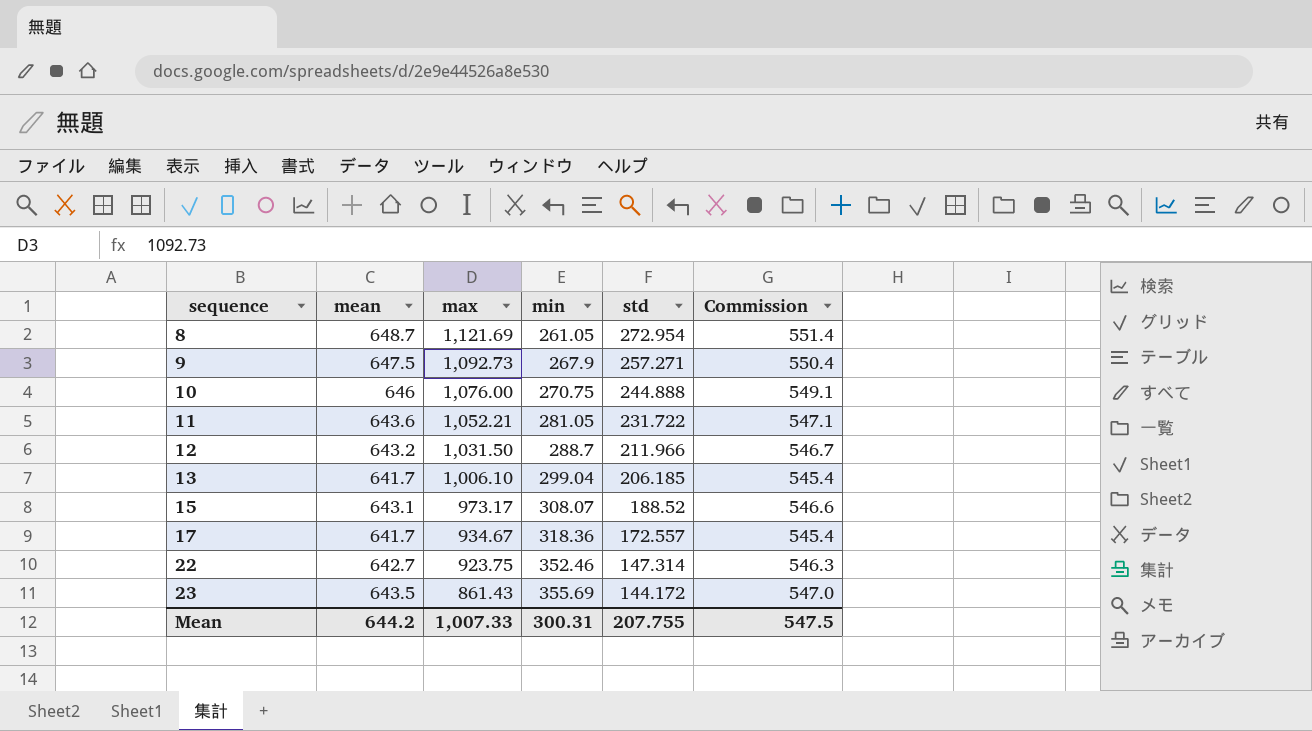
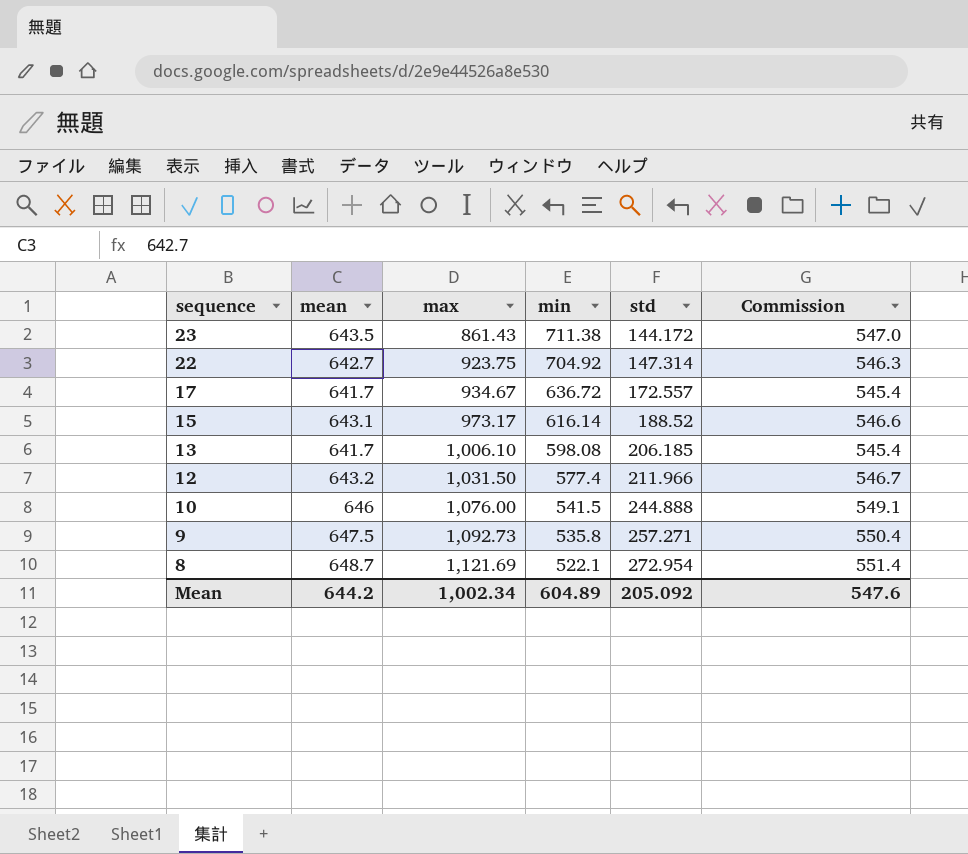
row order: sequence ascending -> sequence descending
row 11: 643.6 | 1,052.21 | 281.05 | 231.722 | 547.1 -> none
23 | min: 355.69 -> 711.38
22 | min: 352.46 -> 704.92
17 | min: 318.36 -> 636.72
15 | min: 308.07 -> 616.14
13 | min: 299.04 -> 598.08
12 | min: 288.7 -> 577.4
10 | min: 270.75 -> 541.5
9 | min: 267.9 -> 535.8
8 | min: 261.05 -> 522.1
Mean | max: 1,007.33 -> 1,002.34
Mean | min: 300.31 -> 604.89
Mean | std: 207.755 -> 205.092
Mean | Commission: 547.5 -> 547.6

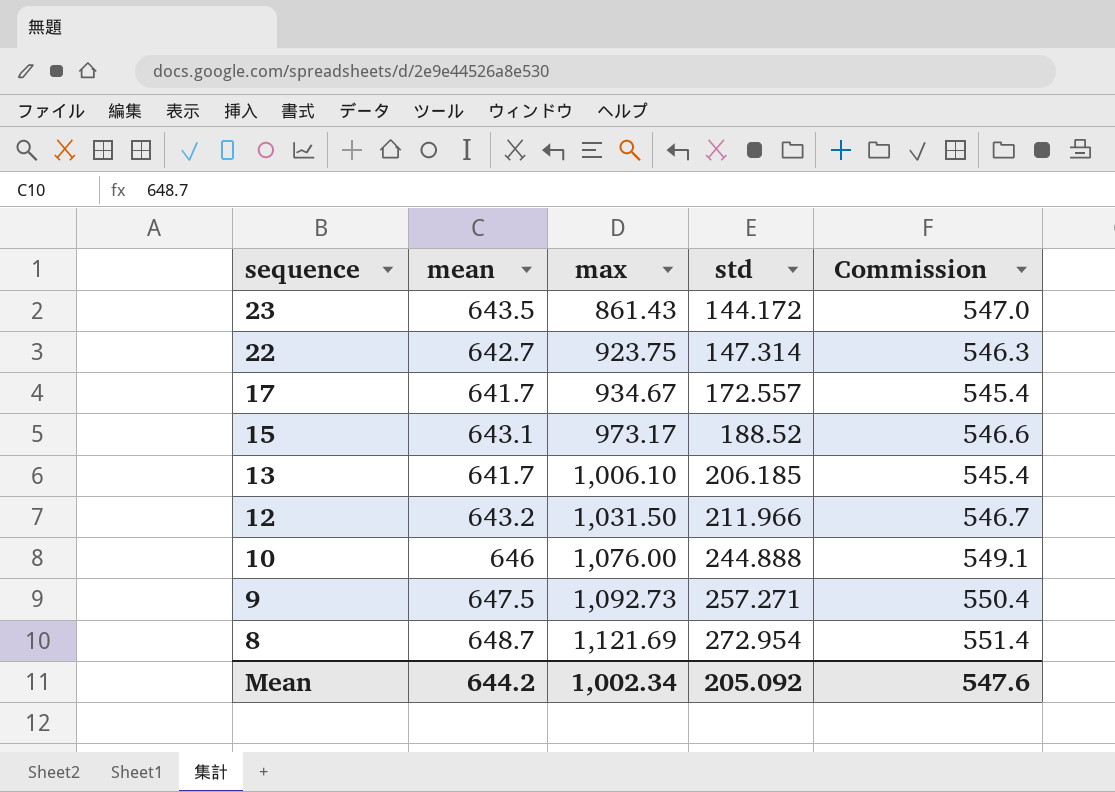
column min | position: 4 -> none

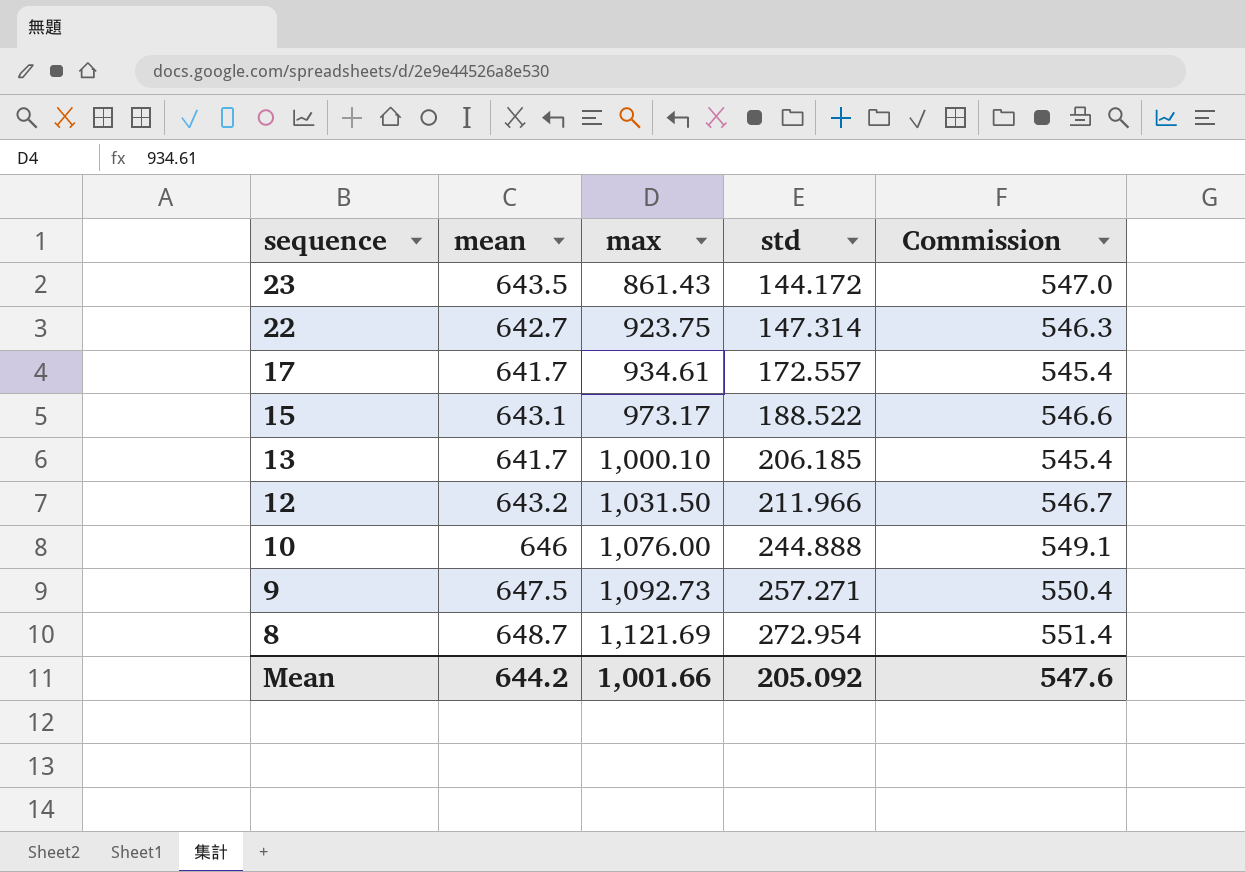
17 | max: 934.67 -> 934.61
15 | std: 188.52 -> 188.522
13 | max: 1,006.10 -> 1,000.10
Mean | max: 1,002.34 -> 1,001.66

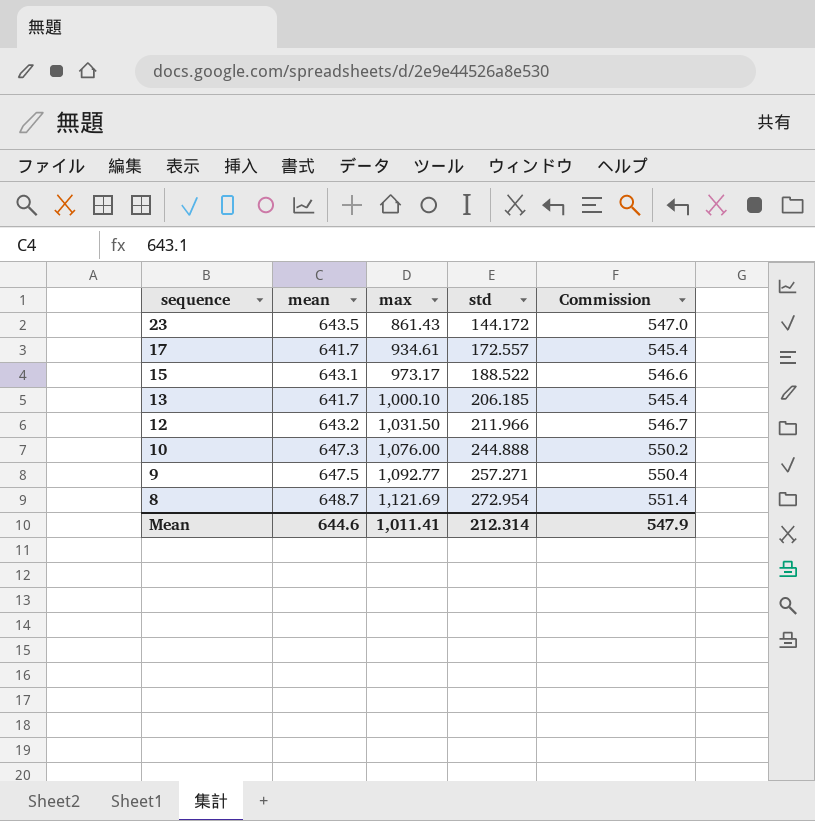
row 22: 642.7 | 923.75 | 147.314 | 546.3 -> none
10 | mean: 646 -> 647.3
10 | Commission: 549.1 -> 550.2
9 | max: 1,092.73 -> 1,092.77
Mean | mean: 644.2 -> 644.6
Mean | max: 1,001.66 -> 1,011.41
Mean | std: 205.092 -> 212.314
Mean | Commission: 547.6 -> 547.9

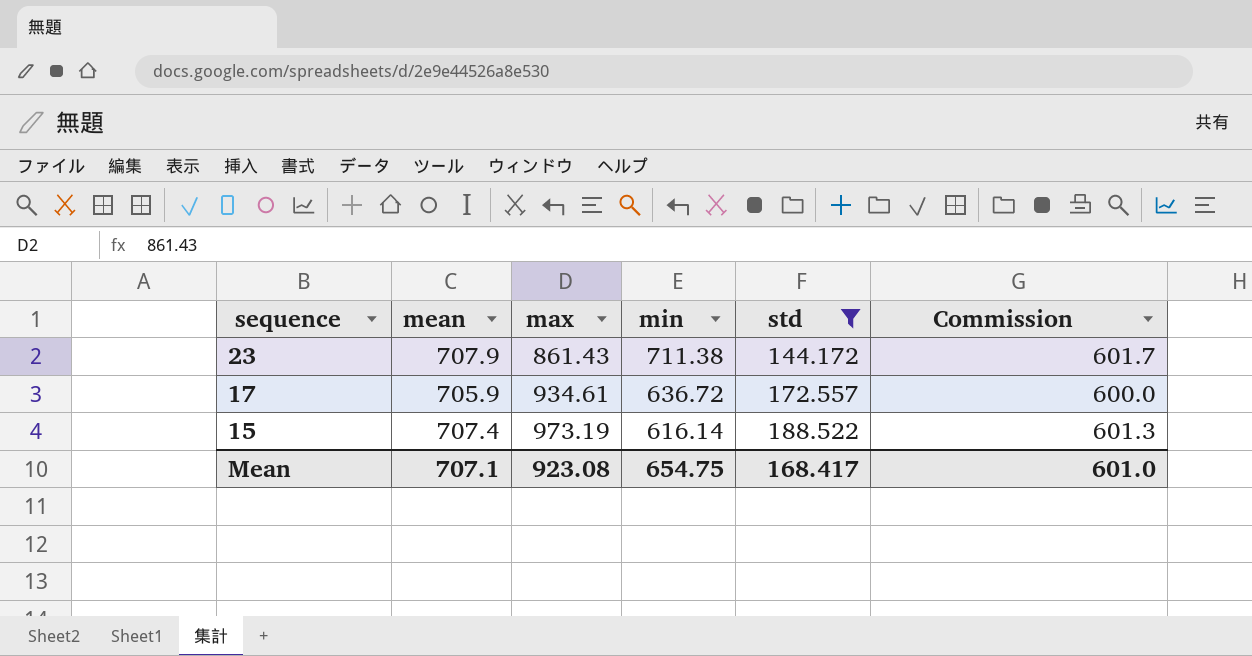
filter: none -> std <= 188.522
column min | position: none -> 4
23 | mean: 643.5 -> 707.9
23 | Commission: 547.0 -> 601.7
17 | mean: 641.7 -> 705.9
17 | Commission: 545.4 -> 600.0
15 | mean: 643.1 -> 707.4
15 | max: 973.17 -> 973.19
15 | Commission: 546.6 -> 601.3
Mean | mean: 644.6 -> 707.1
Mean | max: 1,011.41 -> 923.08
Mean | std: 212.314 -> 168.417
Mean | Commission: 547.9 -> 601.0

